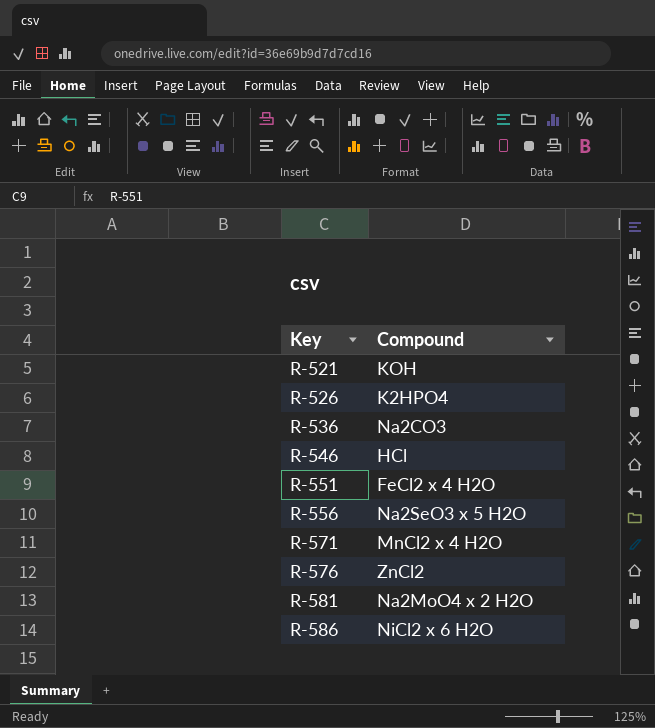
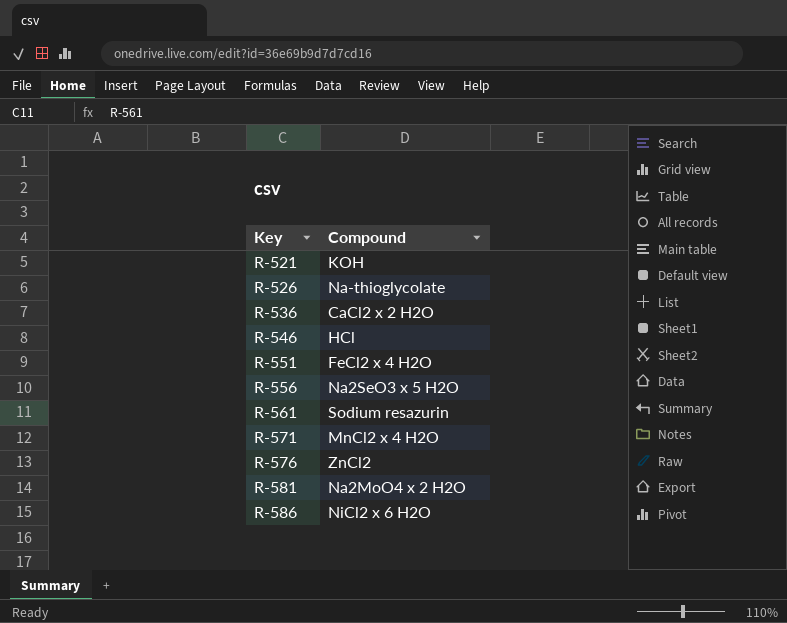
R-526 | Compound: K2HPO4 -> Na-thioglycolate
R-536 | Compound: Na2CO3 -> CaCl2 x 2 H2O
row R-561: none -> Sodium resazurin

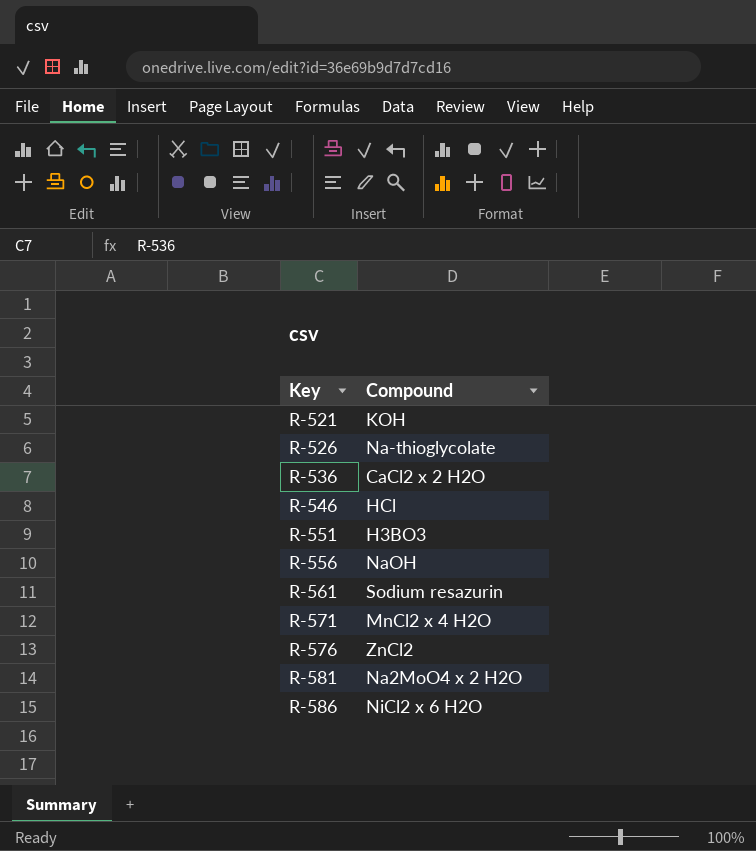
R-551 | Compound: FeCl2 x 4 H2O -> H3BO3
R-556 | Compound: Na2SeO3 x 5 H2O -> NaOH

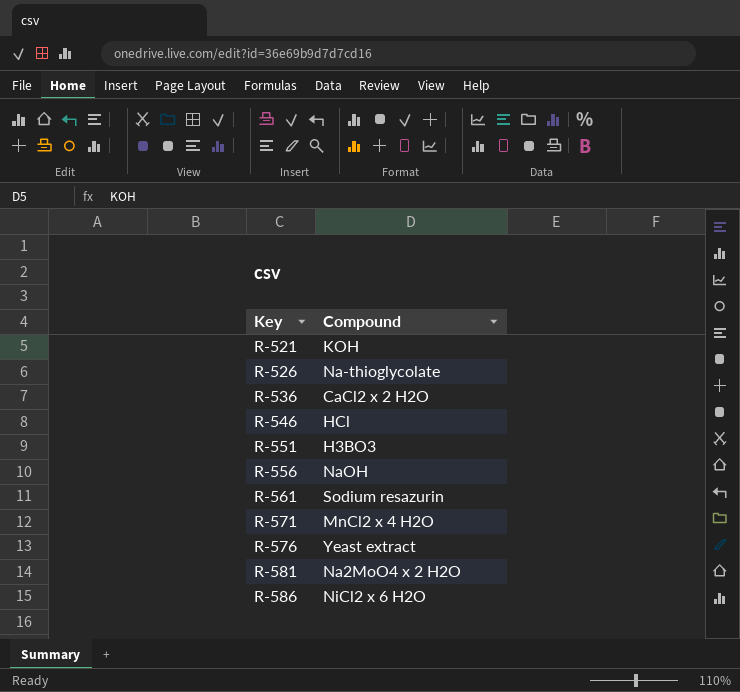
R-576 | Compound: ZnCl2 -> Yeast extract

